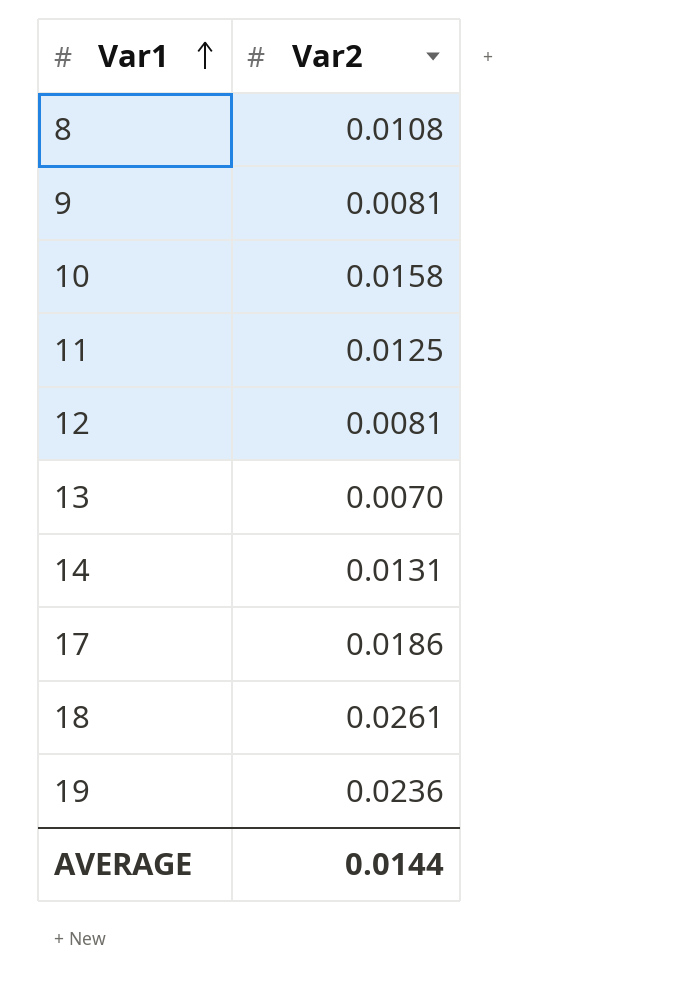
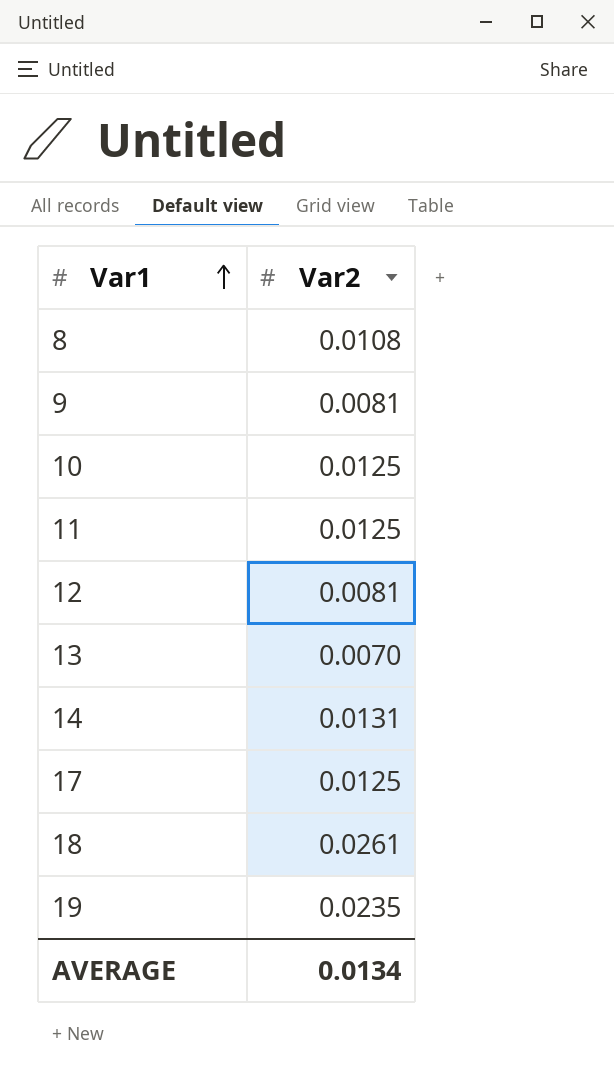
10 | Var2: 0.0158 -> 0.0125
17 | Var2: 0.0186 -> 0.0125
19 | Var2: 0.0236 -> 0.0235
AVERAGE | Var2: 0.0144 -> 0.0134

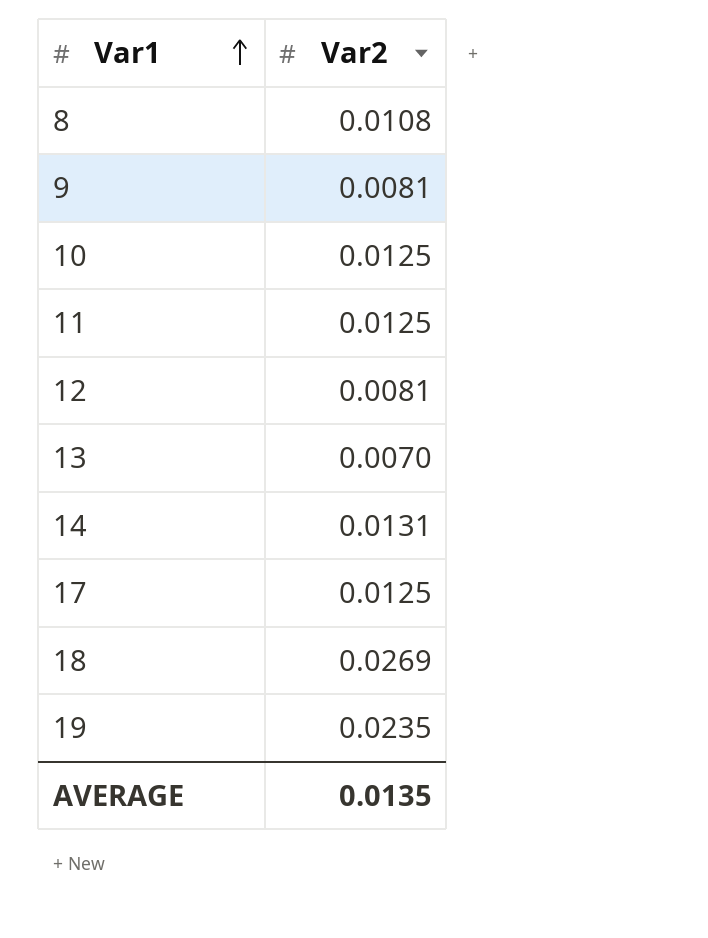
18 | Var2: 0.0261 -> 0.0269
AVERAGE | Var2: 0.0134 -> 0.0135

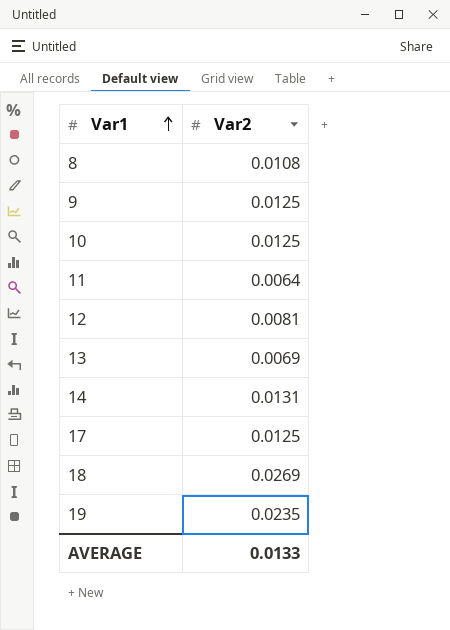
9 | Var2: 0.0081 -> 0.0125
11 | Var2: 0.0125 -> 0.0064
13 | Var2: 0.0070 -> 0.0069
AVERAGE | Var2: 0.0135 -> 0.0133

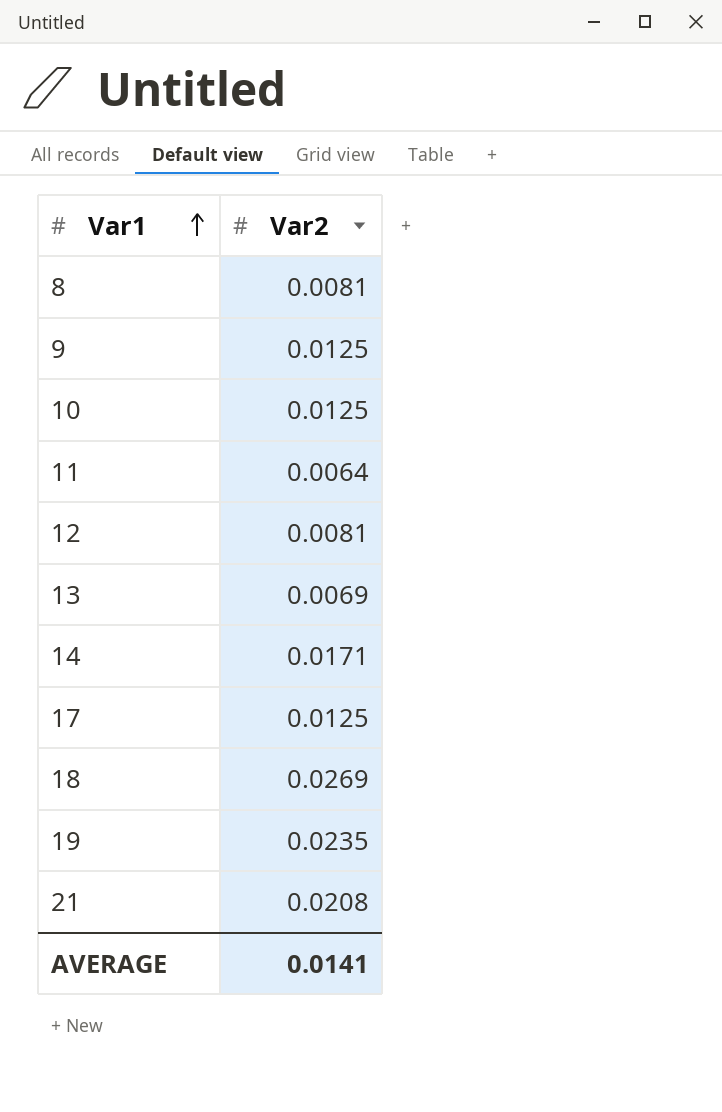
8 | Var2: 0.0108 -> 0.0081
14 | Var2: 0.0131 -> 0.0171
row 21: none -> 0.0208
AVERAGE | Var2: 0.0133 -> 0.0141

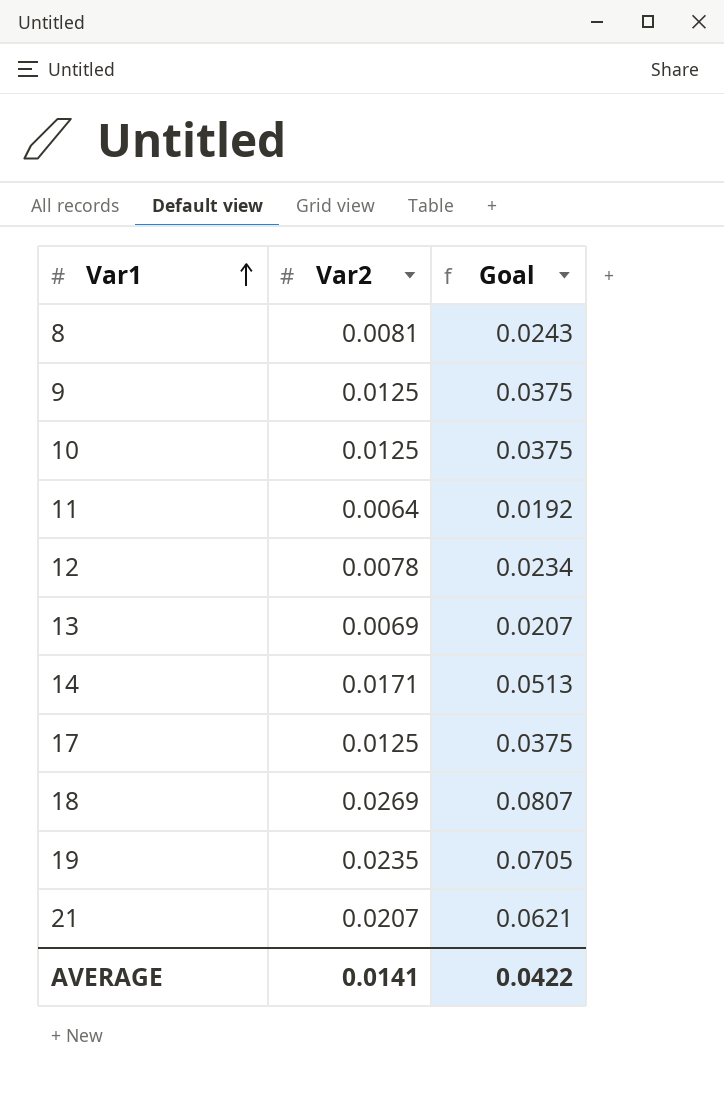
column Goal | formula: none -> [Var2] * 3
12 | Var2: 0.0081 -> 0.0078
21 | Var2: 0.0208 -> 0.0207

